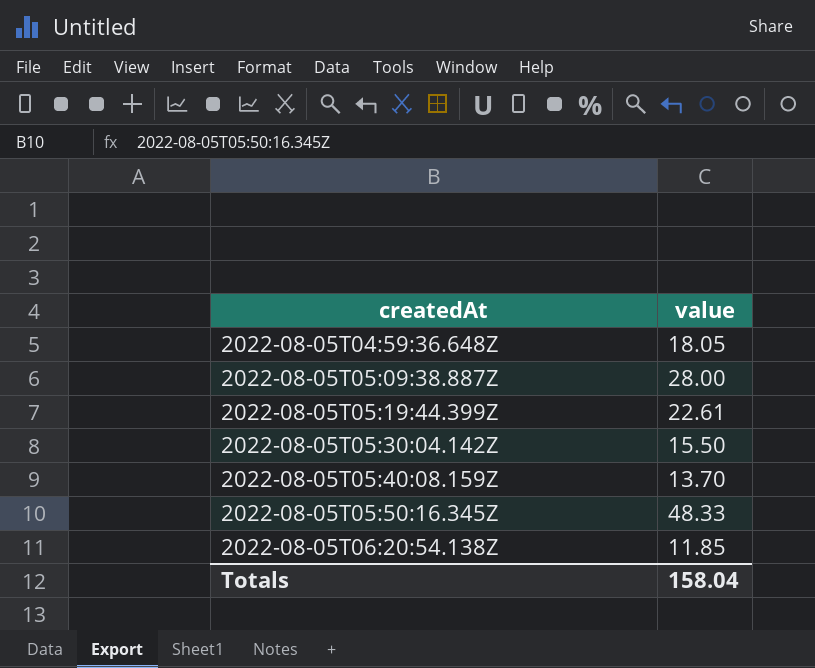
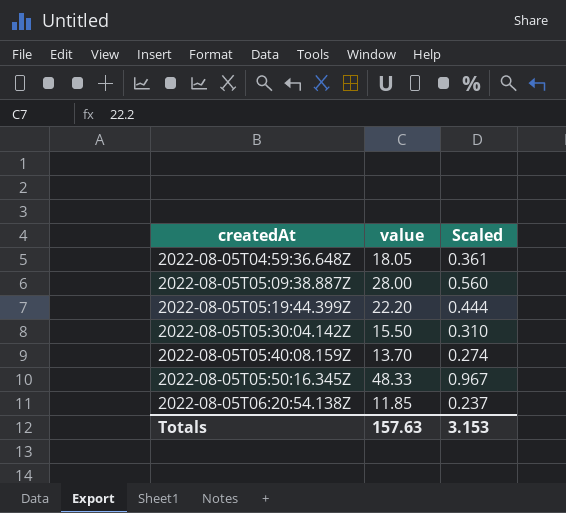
column Scaled | formula: none -> [value] * 0.02
2022-08-05T05:19:44.399Z | value: 22.61 -> 22.20
Totals | value: 158.04 -> 157.63

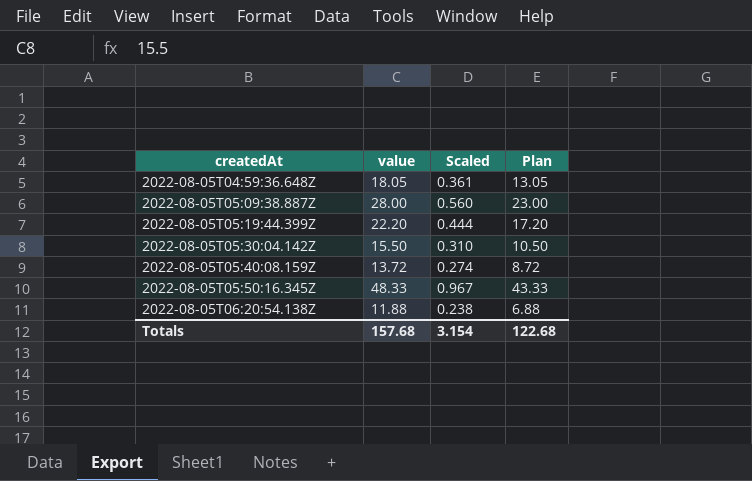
column Plan | formula: none -> [value] - 5
2022-08-05T05:40:08.159Z | value: 13.70 -> 13.72
2022-08-05T06:20:54.138Z | value: 11.85 -> 11.88
2022-08-05T06:20:54.138Z | Scaled: 0.237 -> 0.238
Totals | value: 157.63 -> 157.68
Totals | Scaled: 3.153 -> 3.154

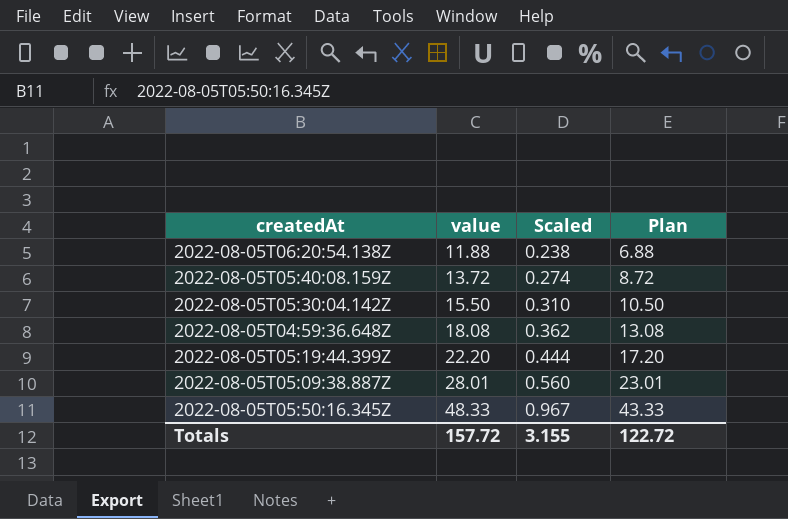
row order: createdAt ascending -> value ascending
2022-08-05T04:59:36.648Z | value: 18.05 -> 18.08
2022-08-05T04:59:36.648Z | Scaled: 0.361 -> 0.362
2022-08-05T04:59:36.648Z | Plan: 13.05 -> 13.08
2022-08-05T05:09:38.887Z | value: 28.00 -> 28.01
2022-08-05T05:09:38.887Z | Plan: 23.00 -> 23.01
Totals | value: 157.68 -> 157.72
Totals | Scaled: 3.154 -> 3.155
Totals | Plan: 122.68 -> 122.72

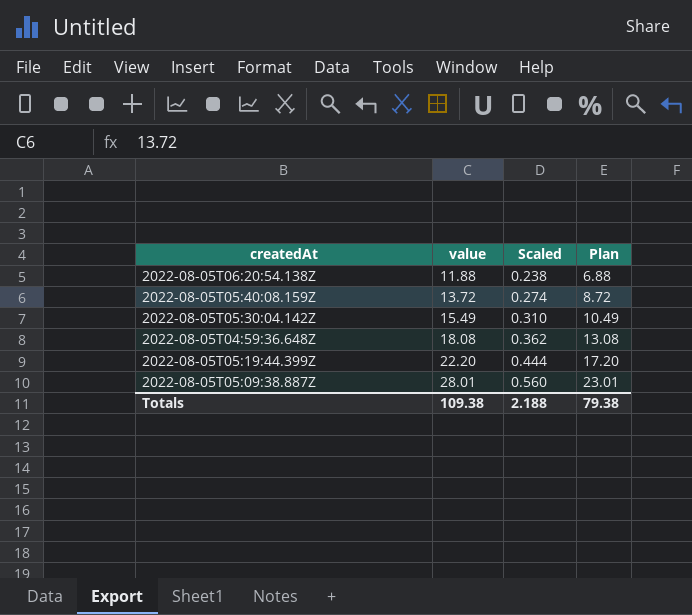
row 2022-08-05T05:50:16.345Z: 48.33 | 0.967 | 43.33 -> none
2022-08-05T05:30:04.142Z | value: 15.50 -> 15.49
2022-08-05T05:30:04.142Z | Plan: 10.50 -> 10.49
Totals | value: 157.72 -> 109.38
Totals | Scaled: 3.155 -> 2.188
Totals | Plan: 122.72 -> 79.38

